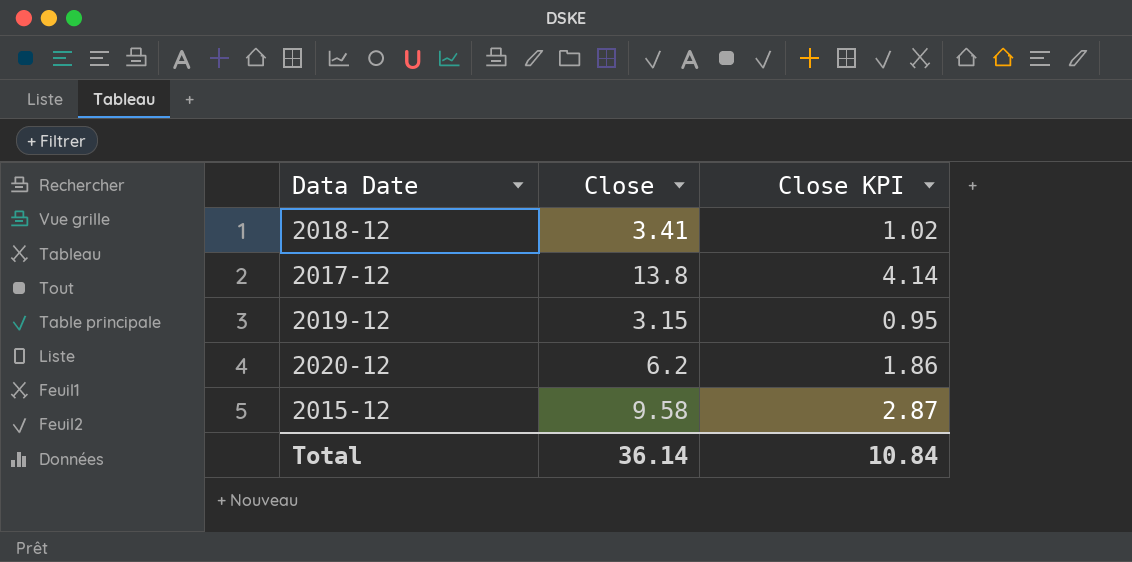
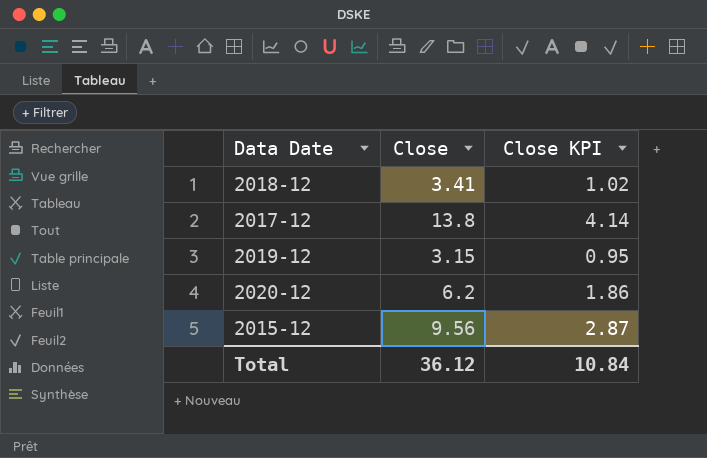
2015-12 | Close: 9.58 -> 9.56
Total | Close: 36.14 -> 36.12

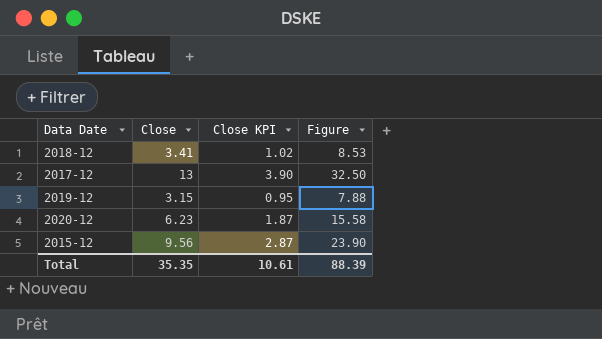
column Figure | formula: none -> [Close] * 2.5
2017-12 | Close: 13.8 -> 13
2017-12 | Close KPI: 4.14 -> 3.90
2020-12 | Close: 6.2 -> 6.23
2020-12 | Close KPI: 1.86 -> 1.87
Total | Close: 36.12 -> 35.35
Total | Close KPI: 10.84 -> 10.61

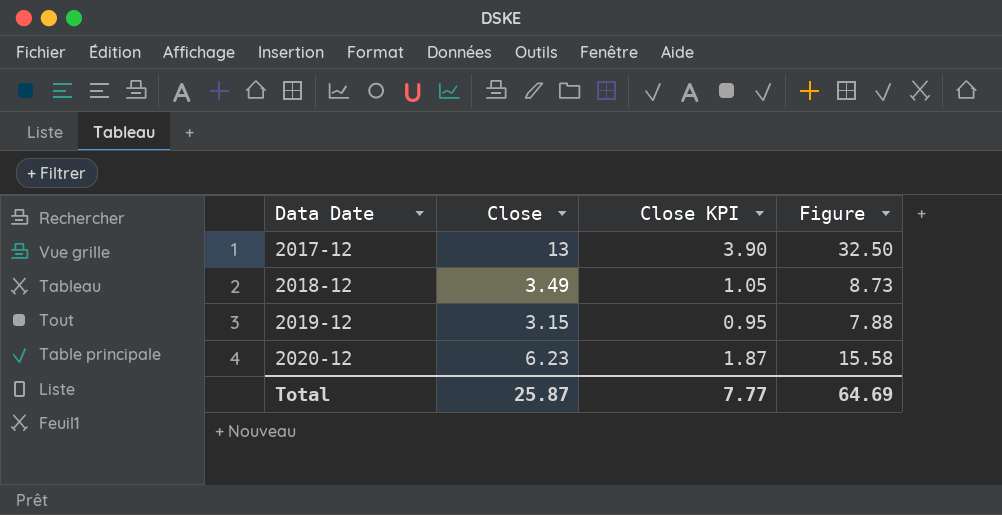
row order: none -> Data Date ascending
row 2015-12: 9.56 | 2.87 | 23.90 -> none
2018-12 | Close: 3.41 -> 3.49
2018-12 | Close KPI: 1.02 -> 1.05
2018-12 | Figure: 8.53 -> 8.73
Total | Close: 35.35 -> 25.87
Total | Close KPI: 10.61 -> 7.77
Total | Figure: 88.39 -> 64.69

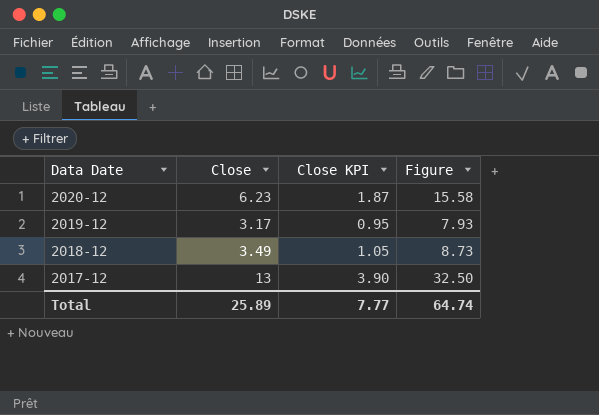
row order: Data Date ascending -> Data Date descending
2019-12 | Close: 3.15 -> 3.17
2019-12 | Figure: 7.88 -> 7.93
Total | Close: 25.87 -> 25.89
Total | Figure: 64.69 -> 64.74

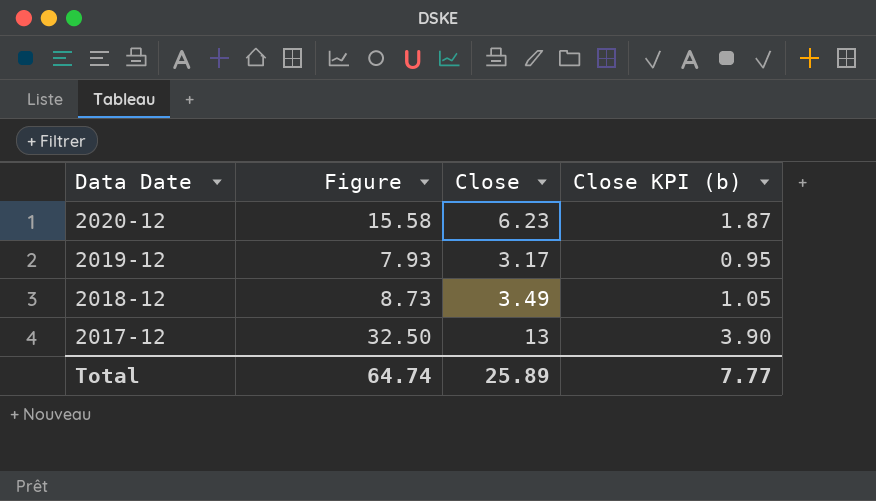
column Figure | position: 4 -> 2
column name: Close KPI -> Close KPI (b)

